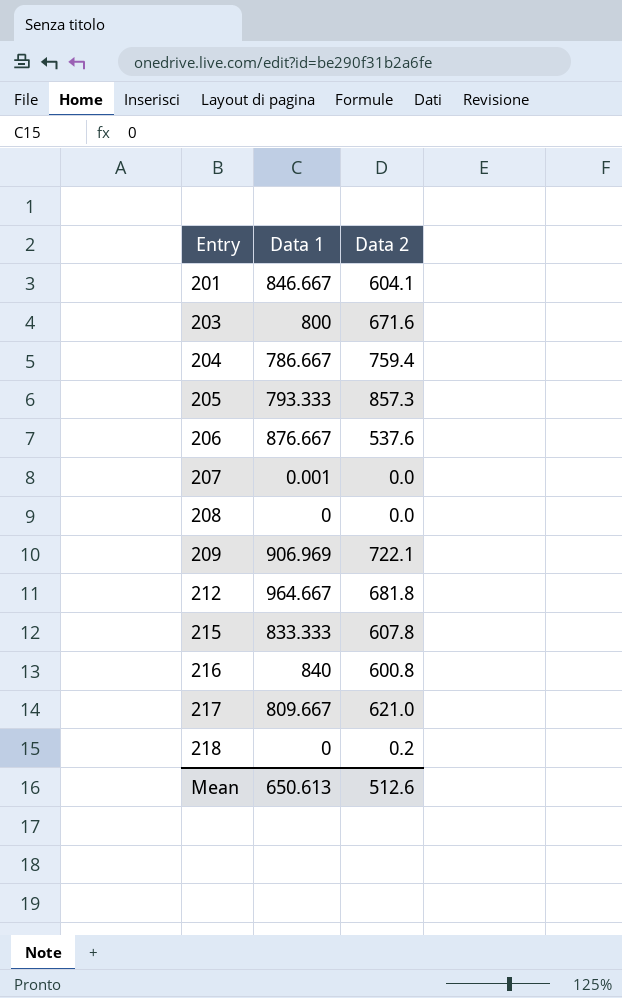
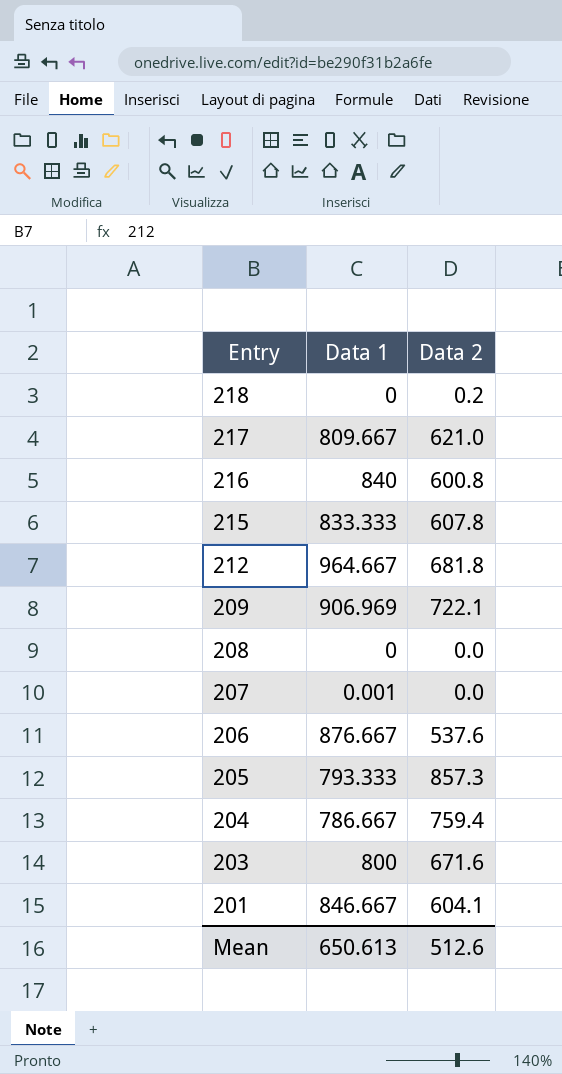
row order: Entry ascending -> Entry descending

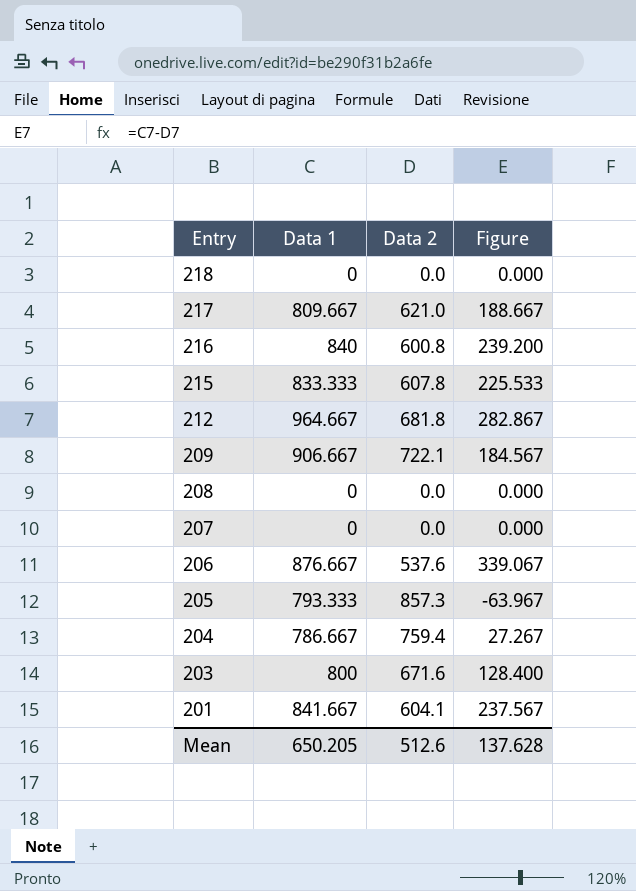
column Figure | formula: none -> [Data 1] - [Data 2]
218 | Data 2: 0.2 -> 0.0
209 | Data 1: 906.969 -> 906.667
207 | Data 1: 0.001 -> 0
201 | Data 1: 846.667 -> 841.667
Mean | Data 1: 650.613 -> 650.205

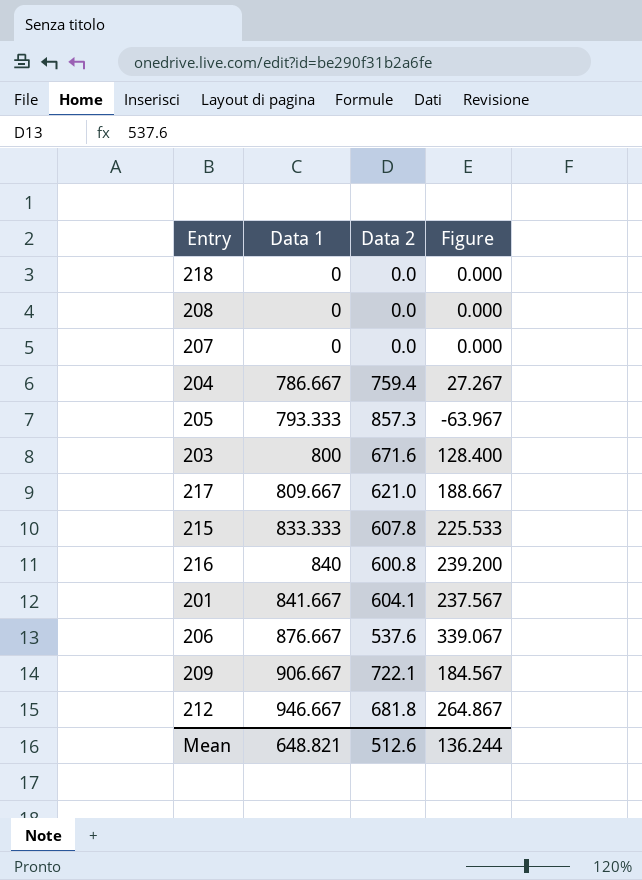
row order: Entry descending -> Data 1 ascending
212 | Data 1: 964.667 -> 946.667
212 | Figure: 282.867 -> 264.867
Mean | Data 1: 650.205 -> 648.821
Mean | Figure: 137.628 -> 136.244

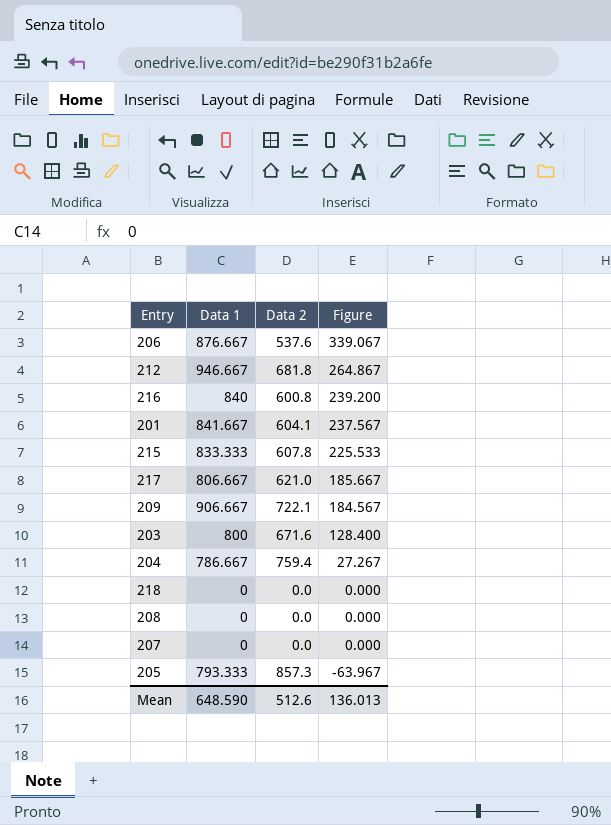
row order: Data 1 ascending -> Figure descending
217 | Data 1: 809.667 -> 806.667
217 | Figure: 188.667 -> 185.667
Mean | Data 1: 648.821 -> 648.590
Mean | Figure: 136.244 -> 136.013

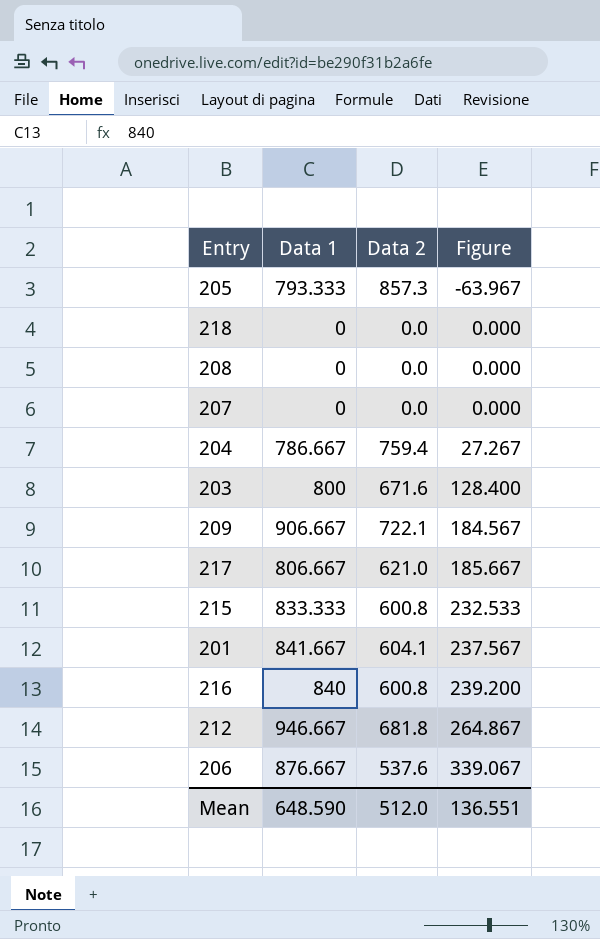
row order: Figure descending -> Figure ascending
215 | Data 2: 607.8 -> 600.8
215 | Figure: 225.533 -> 232.533
Mean | Data 2: 512.6 -> 512.0
Mean | Figure: 136.013 -> 136.551

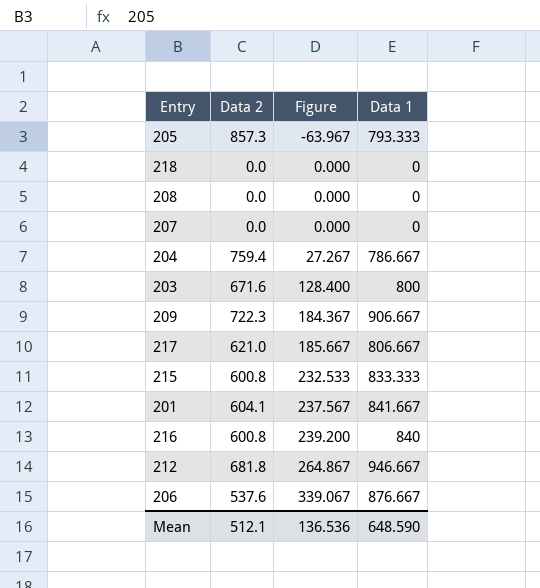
column Data 1 | position: 2 -> 4
209 | Data 2: 722.1 -> 722.3
209 | Figure: 184.567 -> 184.367
Mean | Data 2: 512.0 -> 512.1
Mean | Figure: 136.551 -> 136.536

